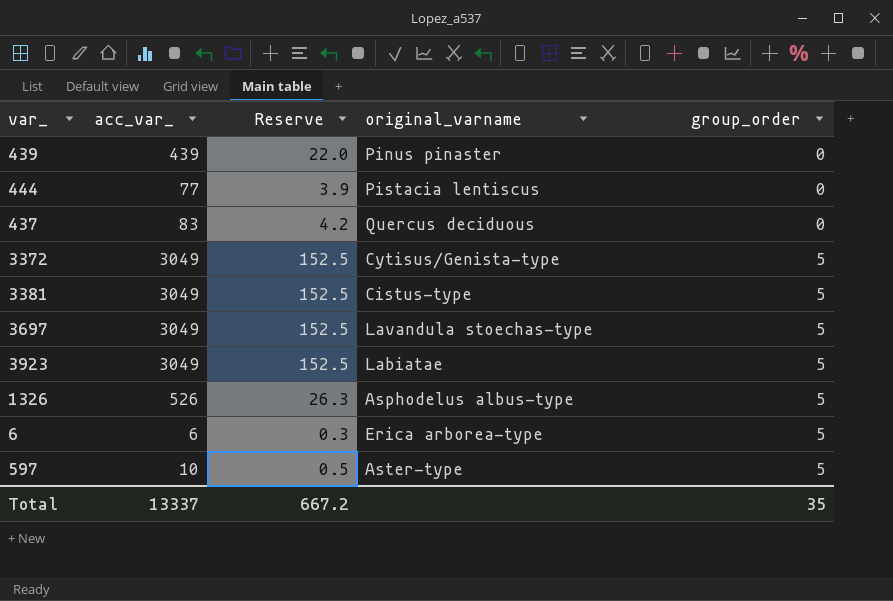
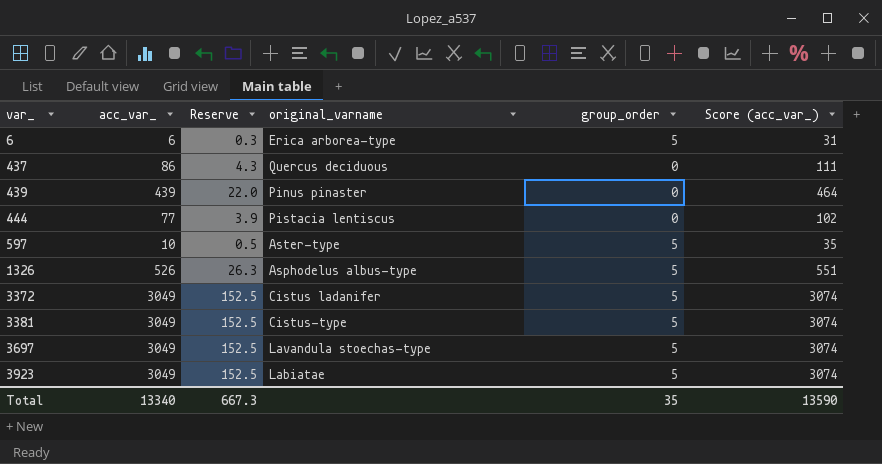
row order: group_order ascending -> var_ ascending
column Score (acc_var_) | formula: none -> [acc_var_] + 25
437 | acc_var_: 83 -> 86
437 | Reserve: 4.2 -> 4.3
3372 | original_varname: Cytisus/Genista-type -> Cistus ladanifer
Total | acc_var_: 13337 -> 13340
Total | Reserve: 667.2 -> 667.3

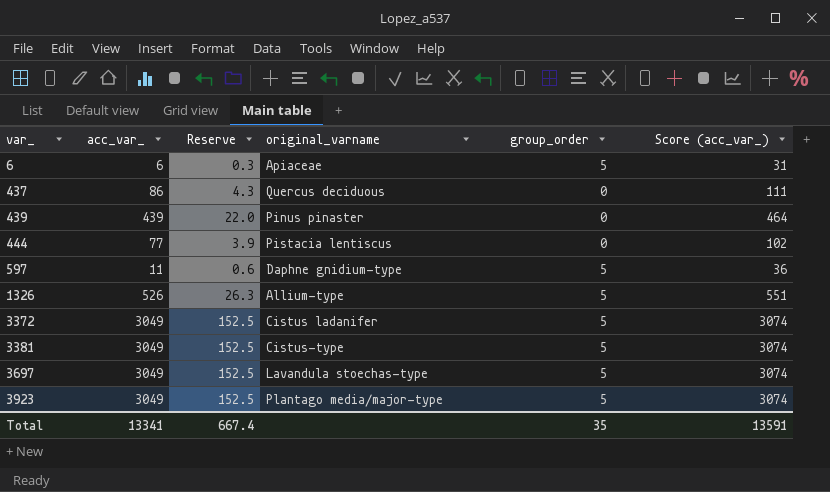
6 | original_varname: Erica arborea-type -> Apiaceae
597 | acc_var_: 10 -> 11
597 | Reserve: 0.5 -> 0.6
597 | original_varname: Aster-type -> Daphne gnidium-type
597 | Score (acc_var_): 35 -> 36
1326 | original_varname: Asphodelus albus-type -> Allium-type
3923 | original_varname: Labiatae -> Plantago media/major-type
Total | acc_var_: 13340 -> 13341
Total | Reserve: 667.3 -> 667.4
Total | Score (acc_var_): 13590 -> 13591

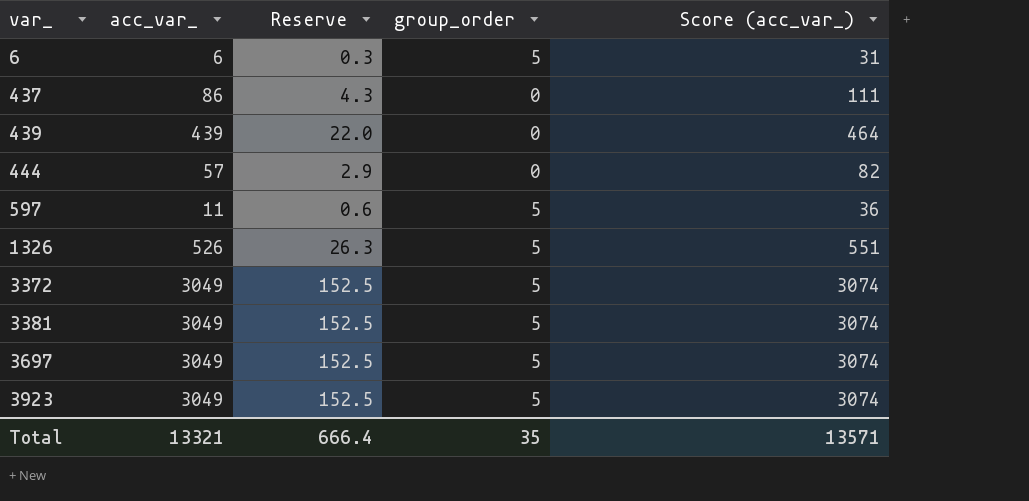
column original_varname | position: 4 -> none
444 | acc_var_: 77 -> 57
444 | Reserve: 3.9 -> 2.9
444 | Score (acc_var_): 102 -> 82
Total | acc_var_: 13341 -> 13321
Total | Reserve: 667.4 -> 666.4
Total | Score (acc_var_): 13591 -> 13571

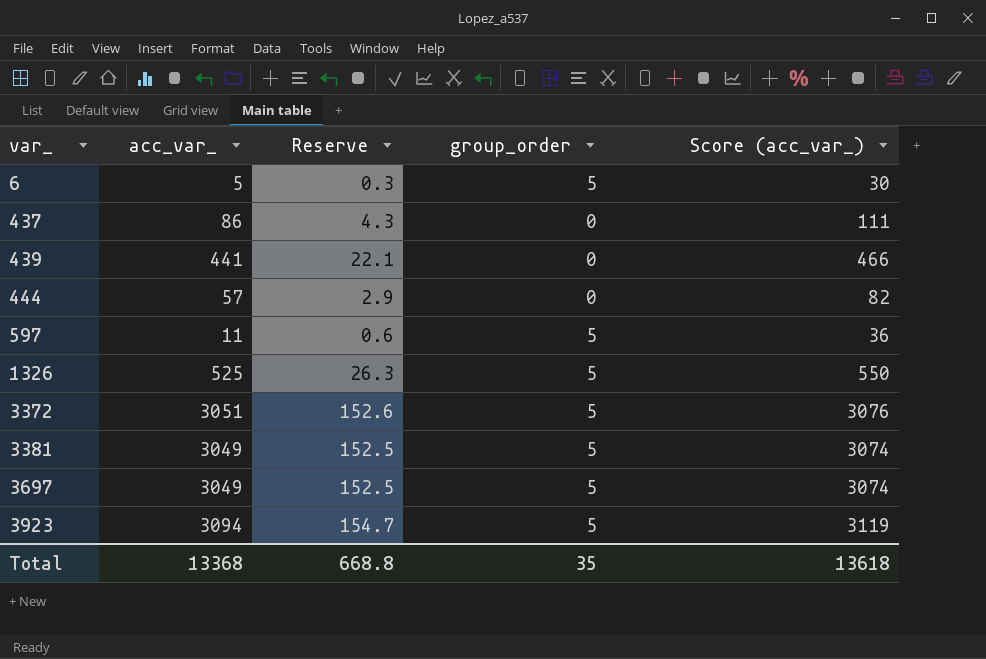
6 | acc_var_: 6 -> 5
6 | Score (acc_var_): 31 -> 30
439 | acc_var_: 439 -> 441
439 | Reserve: 22.0 -> 22.1
439 | Score (acc_var_): 464 -> 466
1326 | acc_var_: 526 -> 525
1326 | Score (acc_var_): 551 -> 550
3372 | acc_var_: 3049 -> 3051
3372 | Reserve: 152.5 -> 152.6
3372 | Score (acc_var_): 3074 -> 3076
3923 | acc_var_: 3049 -> 3094
3923 | Reserve: 152.5 -> 154.7
3923 | Score (acc_var_): 3074 -> 3119
Total | acc_var_: 13321 -> 13368
Total | Reserve: 666.4 -> 668.8
Total | Score (acc_var_): 13571 -> 13618

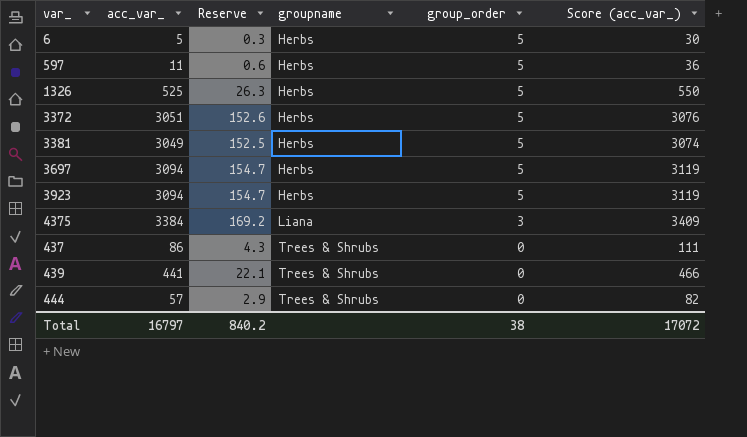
row order: var_ ascending -> groupname ascending
column groupname | position: none -> 4
3697 | acc_var_: 3049 -> 3094
3697 | Reserve: 152.5 -> 154.7
3697 | Score (acc_var_): 3074 -> 3119
row 4375: none -> 3384 | 169.2 | Liana | 3 | 3409
Total | acc_var_: 13368 -> 16797
Total | Reserve: 668.8 -> 840.2
Total | group_order: 35 -> 38
Total | Score (acc_var_): 13618 -> 17072

